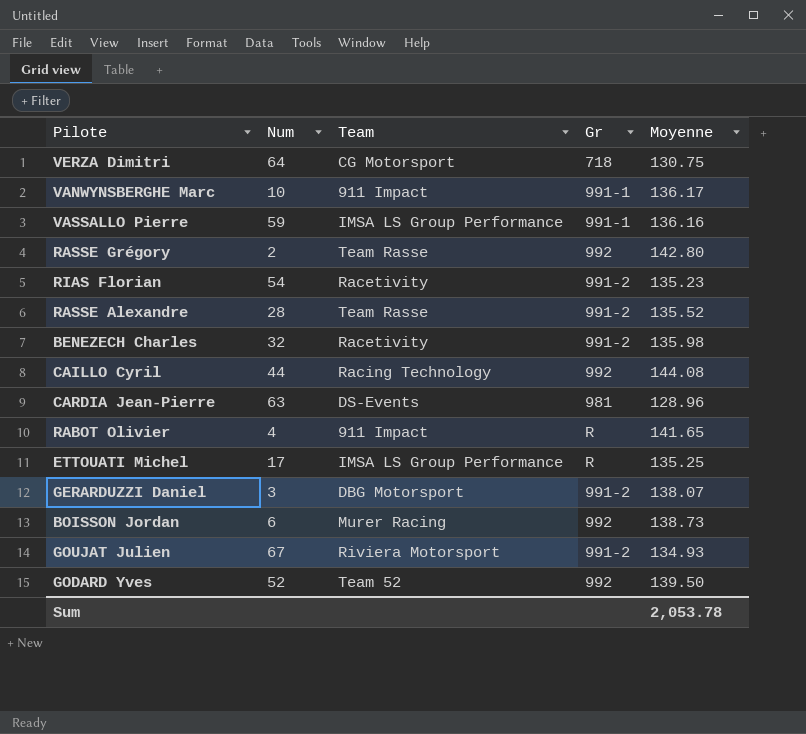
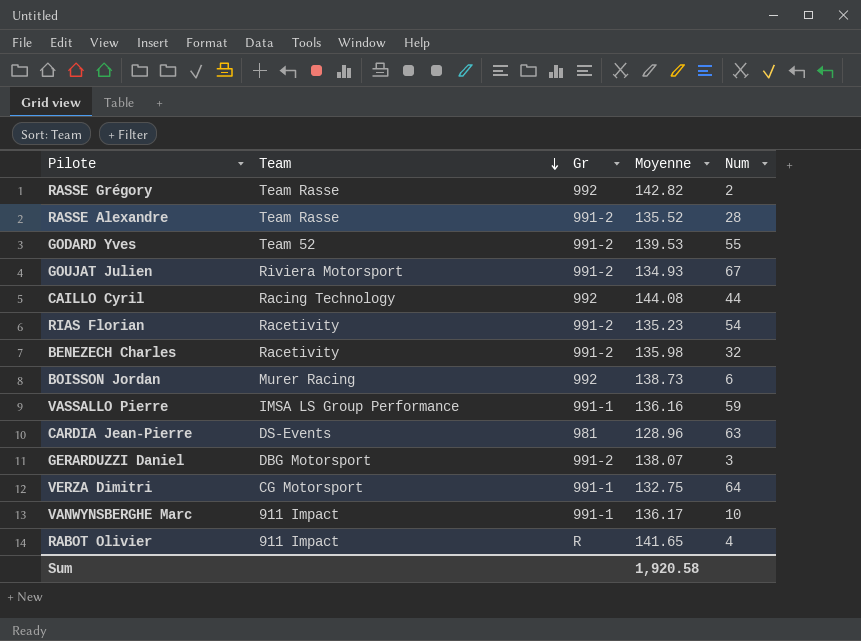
row order: none -> Team descending
column Num | position: 2 -> 5
row ETTOUATI Michel: 17 | IMSA LS Group Performance | R | 135.25 -> none
RASSE Grégory | Moyenne: 142.80 -> 142.82
GODARD Yves | Gr: 992 -> 991-2
GODARD Yves | Moyenne: 139.50 -> 139.53
GODARD Yves | Num: 52 -> 55
VERZA Dimitri | Gr: 718 -> 991-1
VERZA Dimitri | Moyenne: 130.75 -> 132.75
Sum | Moyenne: 2,053.78 -> 1,920.58

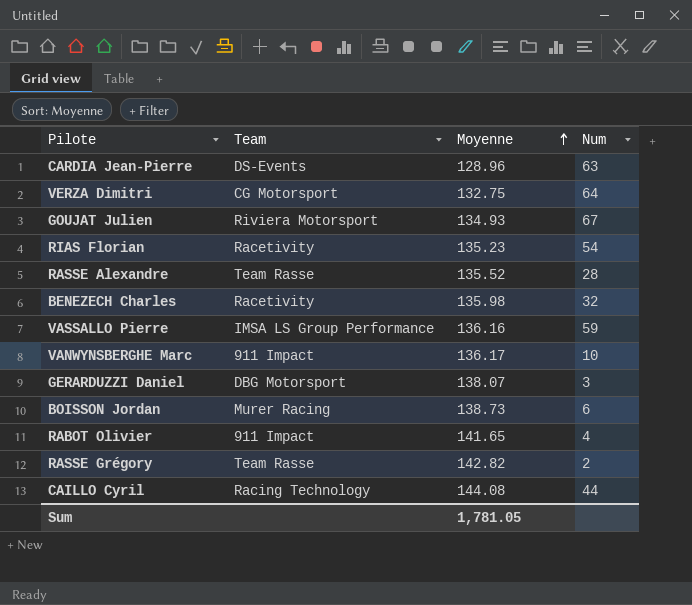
row order: Team descending -> Moyenne ascending
column Gr | position: 3 -> none
row GODARD Yves: Team 52 | 991-2 | 139.53 | 55 -> none
Sum | Moyenne: 1,920.58 -> 1,781.05

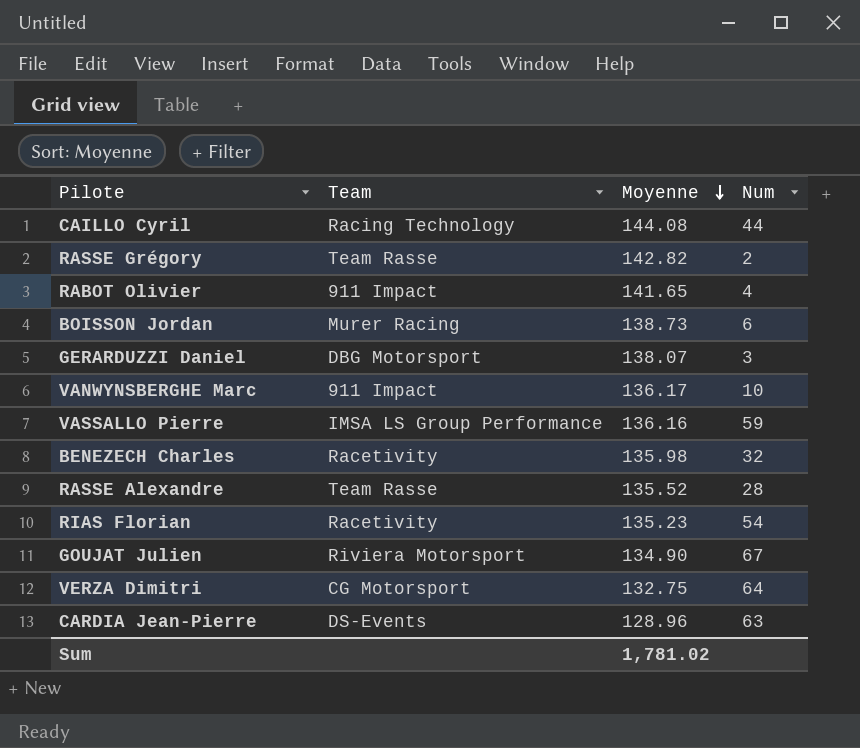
row order: Moyenne ascending -> Moyenne descending
GOUJAT Julien | Moyenne: 134.93 -> 134.90
Sum | Moyenne: 1,781.05 -> 1,781.02

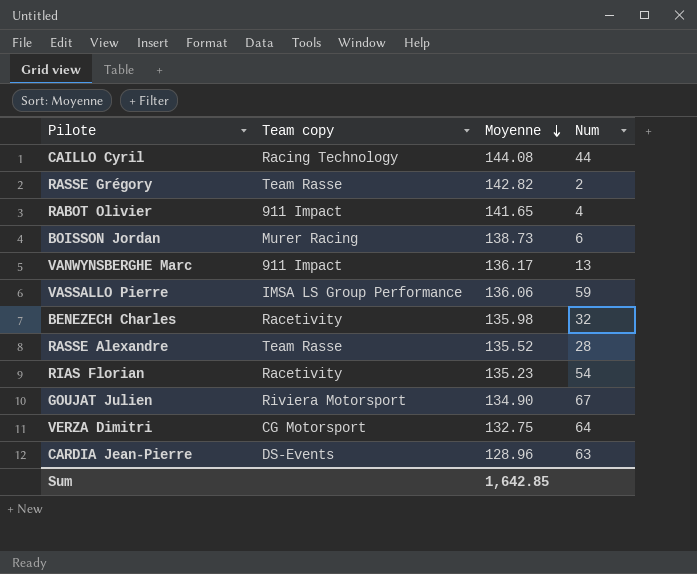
column name: Team -> Team copy
row GERARDUZZI Daniel: DBG Motorsport | 138.07 | 3 -> none
VANWYNSBERGHE Marc | Num: 10 -> 13
VASSALLO Pierre | Moyenne: 136.16 -> 136.06
Sum | Moyenne: 1,781.02 -> 1,642.85

